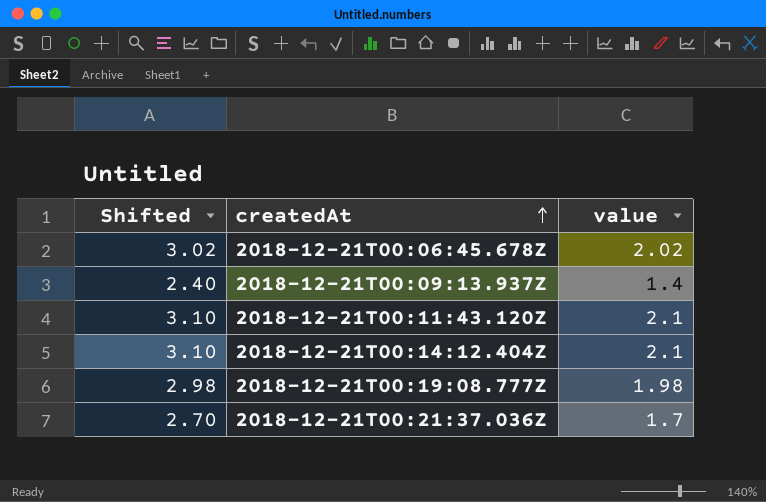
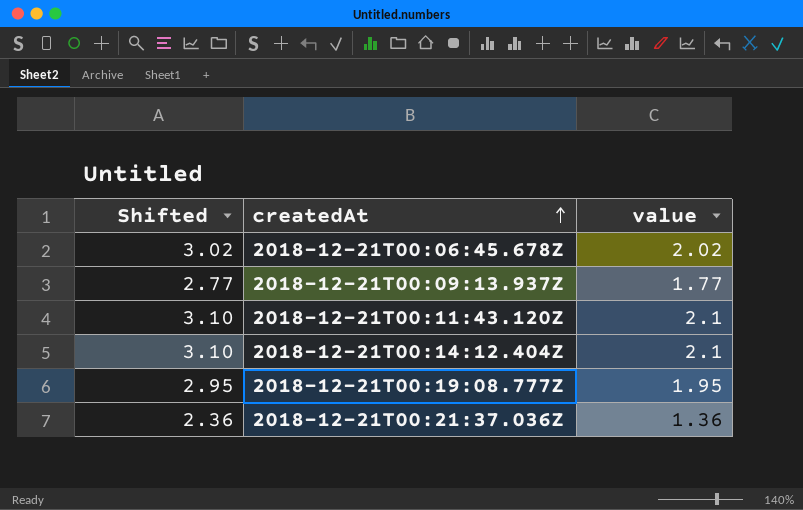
2018-12-21T00:09:13.937Z | Shifted: 2.40 -> 2.77
2018-12-21T00:09:13.937Z | value: 1.4 -> 1.77
2018-12-21T00:19:08.777Z | Shifted: 2.98 -> 2.95
2018-12-21T00:19:08.777Z | value: 1.98 -> 1.95
2018-12-21T00:21:37.036Z | Shifted: 2.70 -> 2.36
2018-12-21T00:21:37.036Z | value: 1.7 -> 1.36

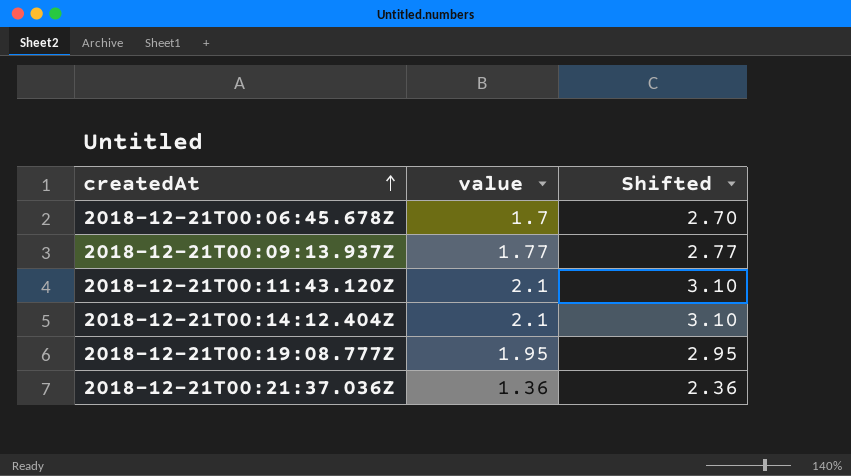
column Shifted | position: 1 -> 3
2018-12-21T00:06:45.678Z | value: 2.02 -> 1.7
2018-12-21T00:06:45.678Z | Shifted: 3.02 -> 2.70

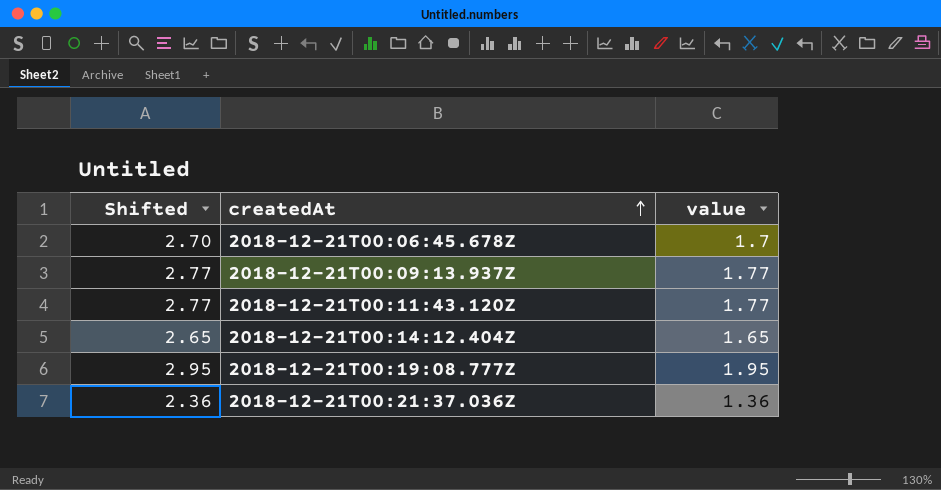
column Shifted | position: 3 -> 1
2018-12-21T00:11:43.120Z | Shifted: 3.10 -> 2.77
2018-12-21T00:11:43.120Z | value: 2.1 -> 1.77
2018-12-21T00:14:12.404Z | Shifted: 3.10 -> 2.65
2018-12-21T00:14:12.404Z | value: 2.1 -> 1.65

